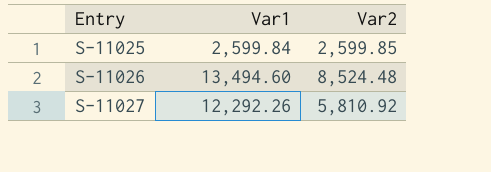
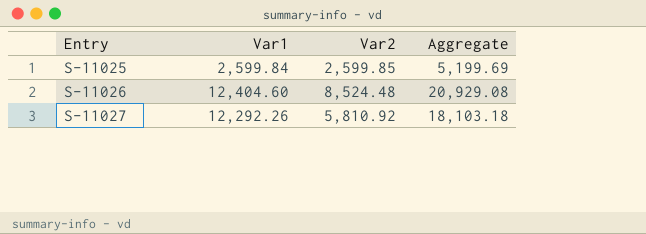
column Aggregate | formula: none -> [Var1] + [Var2]
S-11026 | Var1: 13,494.60 -> 12,404.60

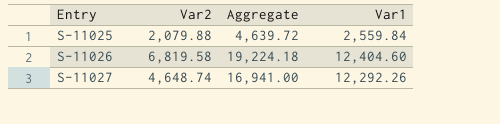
column Var1 | position: 2 -> 4
S-11025 | Var2: 2,599.85 -> 2,079.88
S-11025 | Aggregate: 5,199.69 -> 4,639.72
S-11025 | Var1: 2,599.84 -> 2,559.84
S-11026 | Var2: 8,524.48 -> 6,819.58
S-11026 | Aggregate: 20,929.08 -> 19,224.18
S-11027 | Var2: 5,810.92 -> 4,648.74
S-11027 | Aggregate: 18,103.18 -> 16,941.00

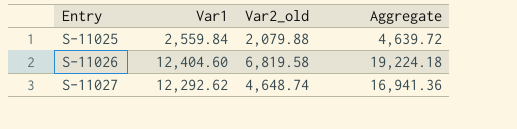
column Var1 | position: 4 -> 2
column name: Var2 -> Var2_old
S-11027 | Var1: 12,292.26 -> 12,292.62
S-11027 | Aggregate: 16,941.00 -> 16,941.36

